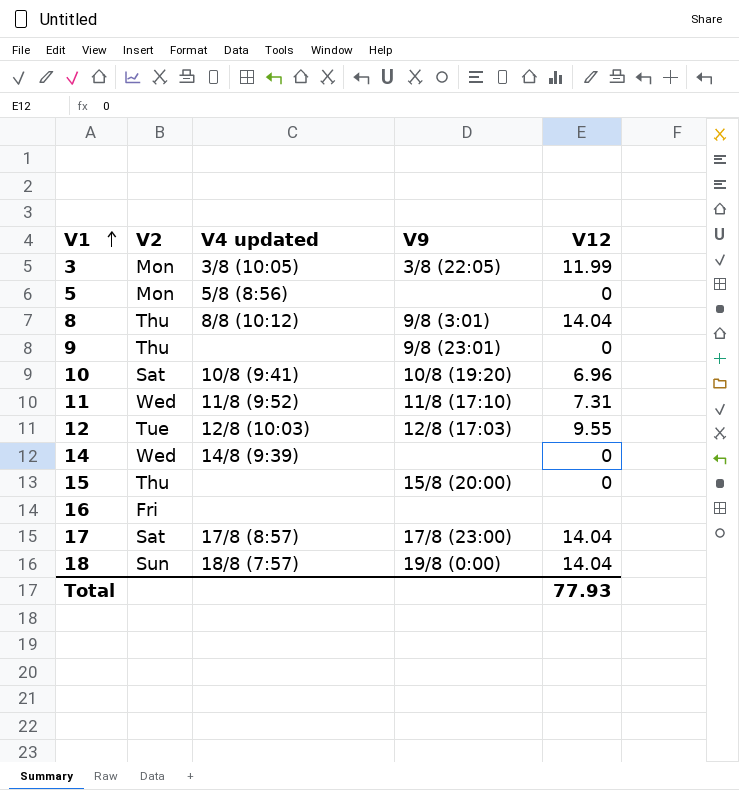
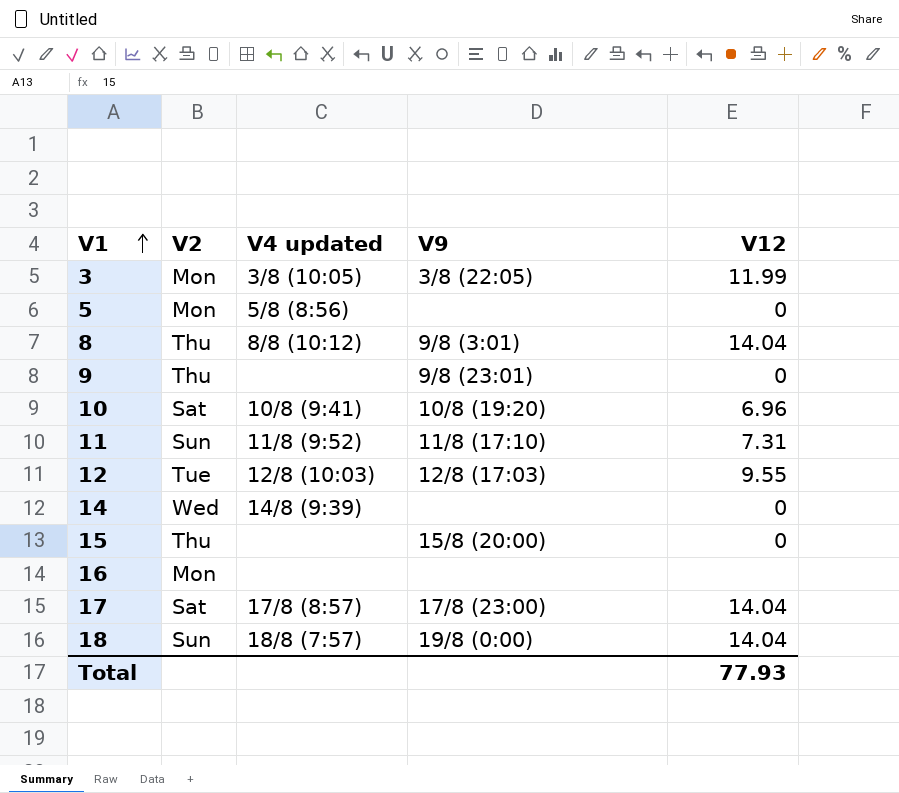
11 | V2: Wed -> Sun
16 | V2: Fri -> Mon

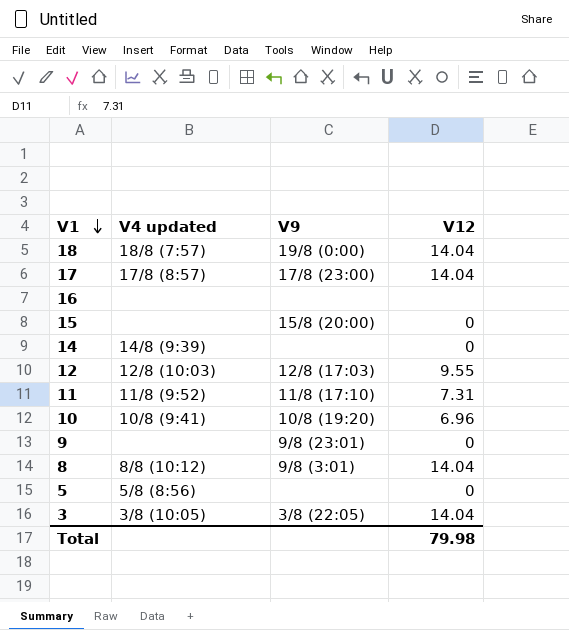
row order: V1 ascending -> V1 descending
column V2 | position: 2 -> none
3 | V12: 11.99 -> 14.04
Total | V12: 77.93 -> 79.98

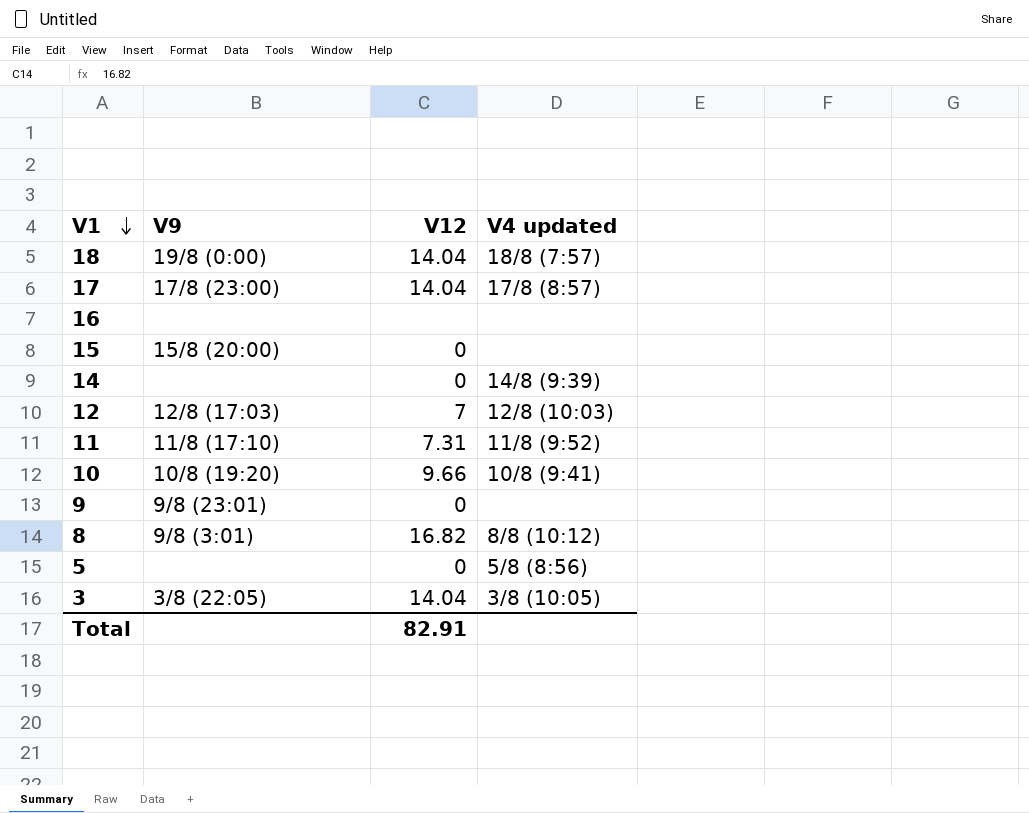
column V4 updated | position: 2 -> 4
12 | V12: 9.55 -> 7
10 | V12: 6.96 -> 9.66
8 | V12: 14.04 -> 16.82
Total | V12: 79.98 -> 82.91

